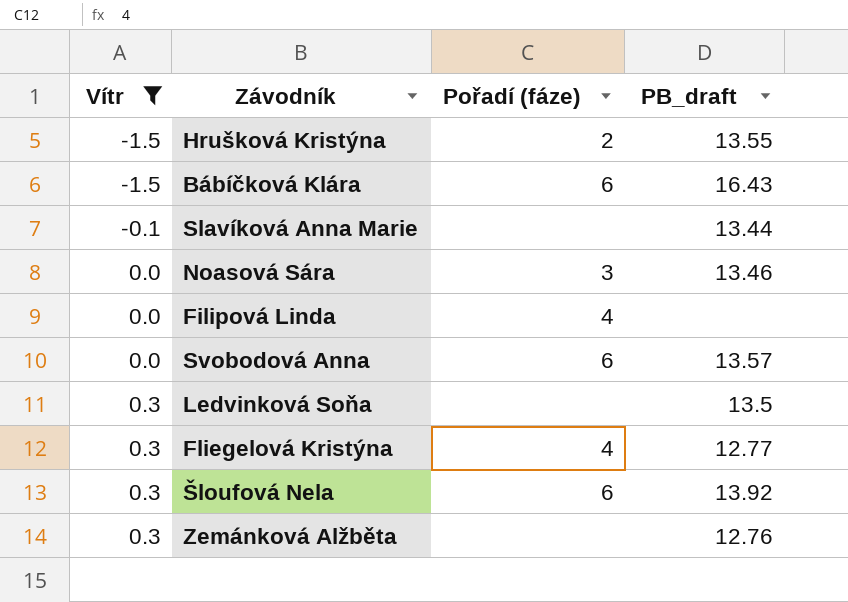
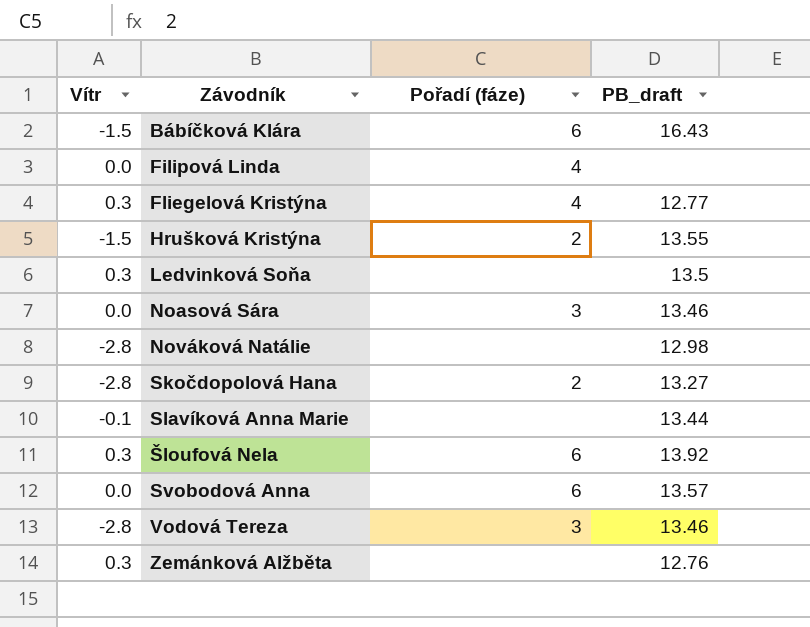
filter: Vítr != -2.8 -> none
row order: Vítr ascending -> Závodník ascending

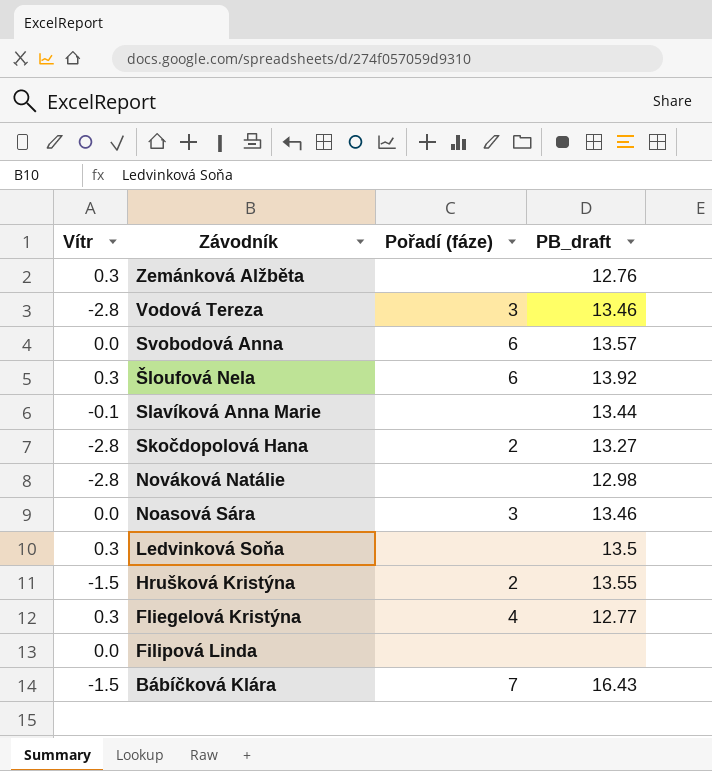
row order: Závodník ascending -> Závodník descending
Filipová Linda | Pořadí (fáze): 4 -> none
Bábíčková Klára | Pořadí (fáze): 6 -> 7

